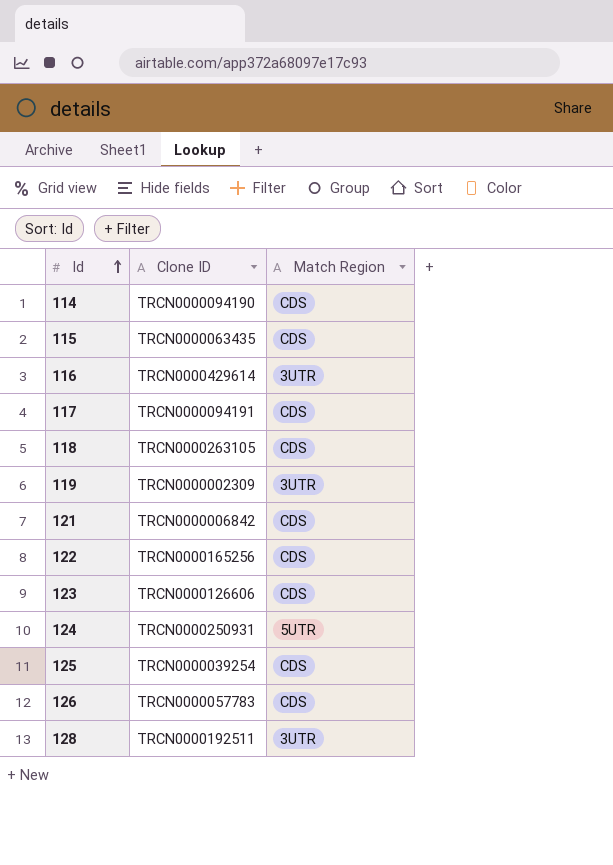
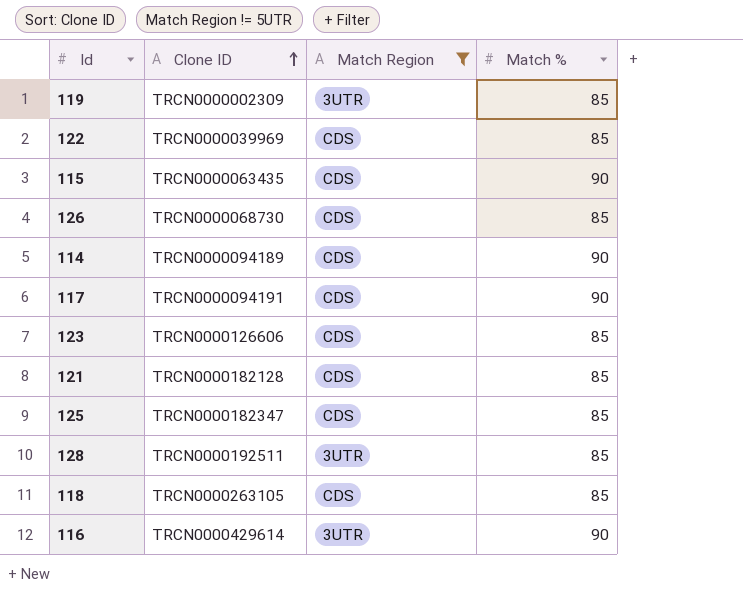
filter: none -> Match Region != 5UTR
row order: Id ascending -> Clone ID ascending
column Match % | position: none -> 4
122 | Clone ID: TRCN0000165256 -> TRCN0000039969
126 | Clone ID: TRCN0000057783 -> TRCN0000068730
114 | Clone ID: TRCN0000094190 -> TRCN0000094189
121 | Clone ID: TRCN0000006842 -> TRCN0000182128
125 | Clone ID: TRCN0000039254 -> TRCN0000182347

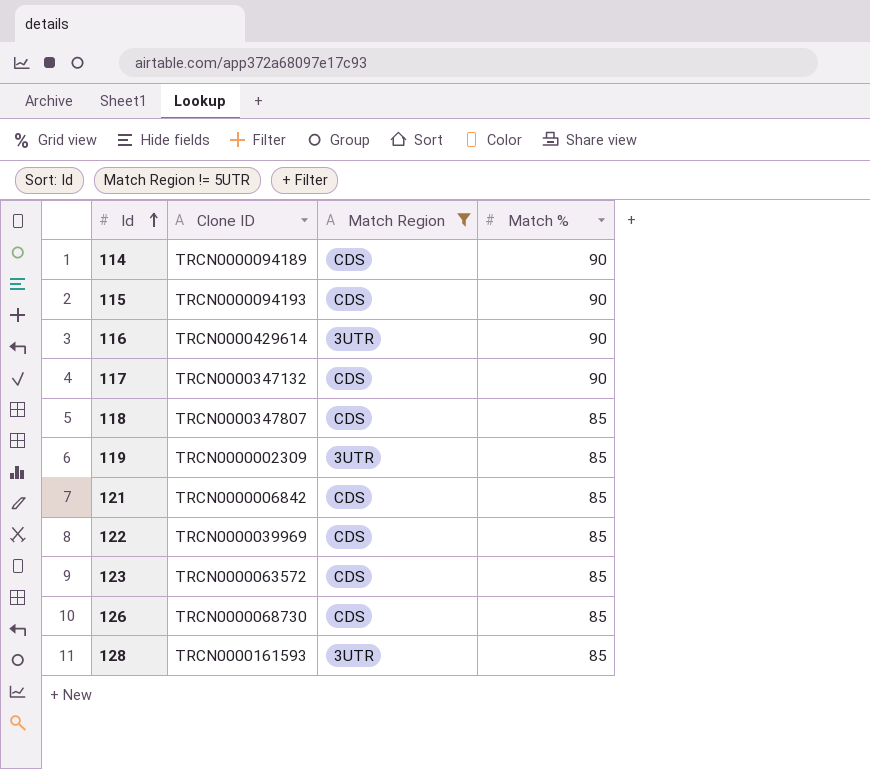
row order: Clone ID ascending -> Id ascending
row 125: TRCN0000182347 | CDS | 85 -> none
115 | Clone ID: TRCN0000063435 -> TRCN0000094193
117 | Clone ID: TRCN0000094191 -> TRCN0000347132
118 | Clone ID: TRCN0000263105 -> TRCN0000347807
121 | Clone ID: TRCN0000182128 -> TRCN0000006842
123 | Clone ID: TRCN0000126606 -> TRCN0000063572
128 | Clone ID: TRCN0000192511 -> TRCN0000161593

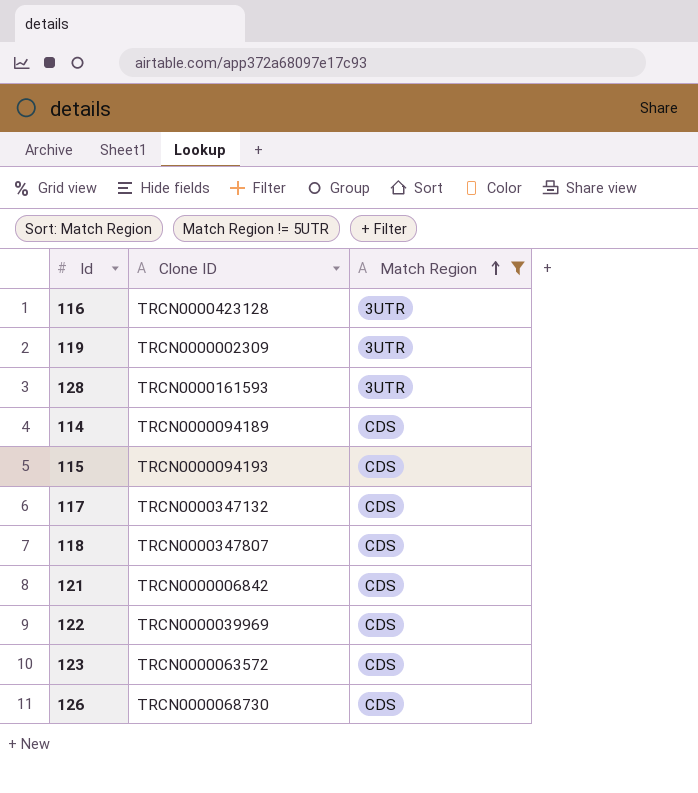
row order: Id ascending -> Match Region ascending
column Match % | position: 4 -> none
116 | Clone ID: TRCN0000429614 -> TRCN0000423128

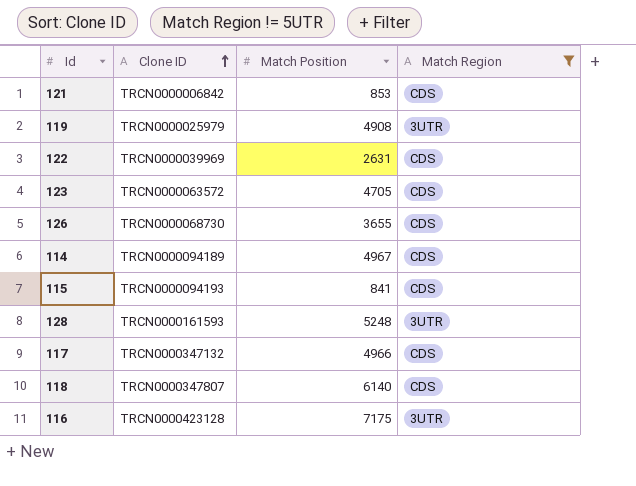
row order: Match Region ascending -> Clone ID ascending
column Match Position | position: none -> 3
119 | Clone ID: TRCN0000002309 -> TRCN0000025979

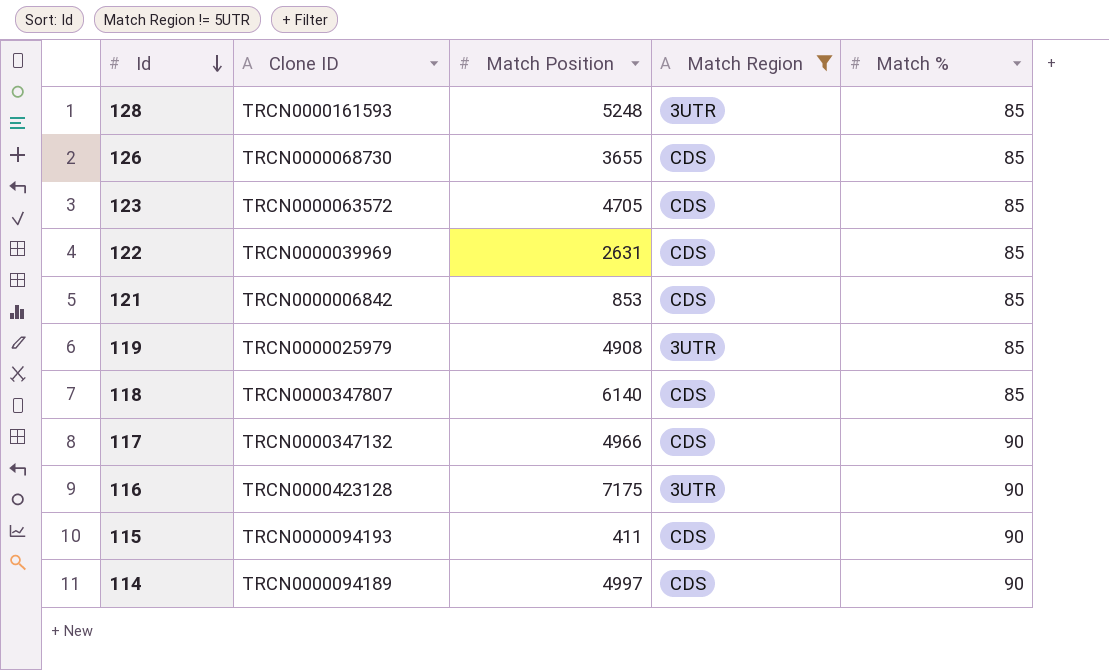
row order: Clone ID ascending -> Id descending
column Match % | position: none -> 5
115 | Match Position: 841 -> 411
114 | Match Position: 4967 -> 4997

